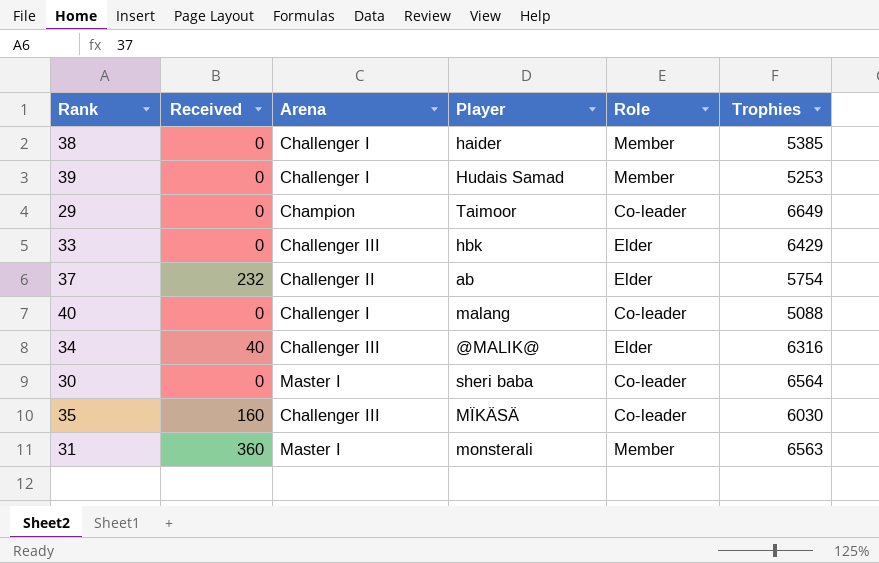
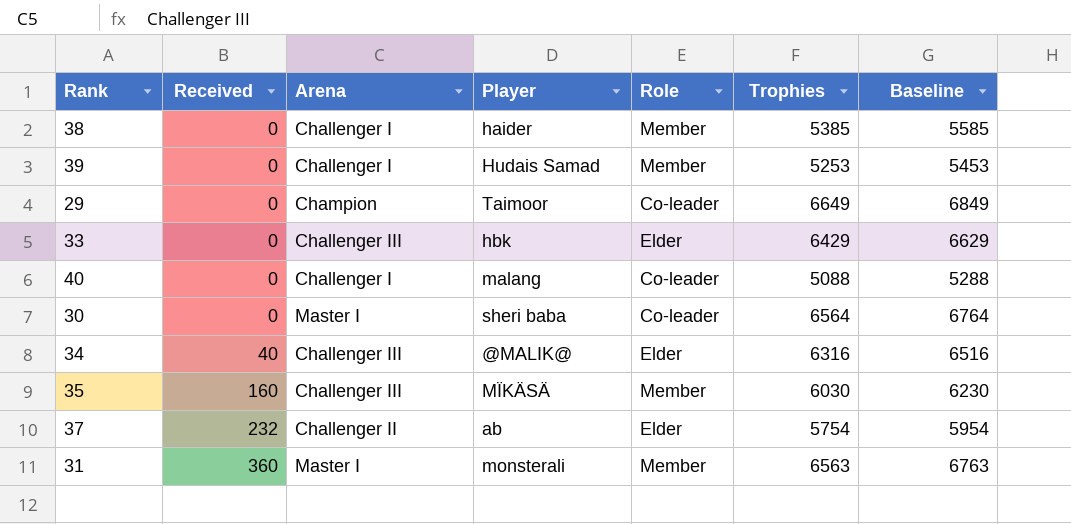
row order: none -> Received ascending
column Baseline | formula: none -> [Trophies] + 200
35 | Role: Co-leader -> Member

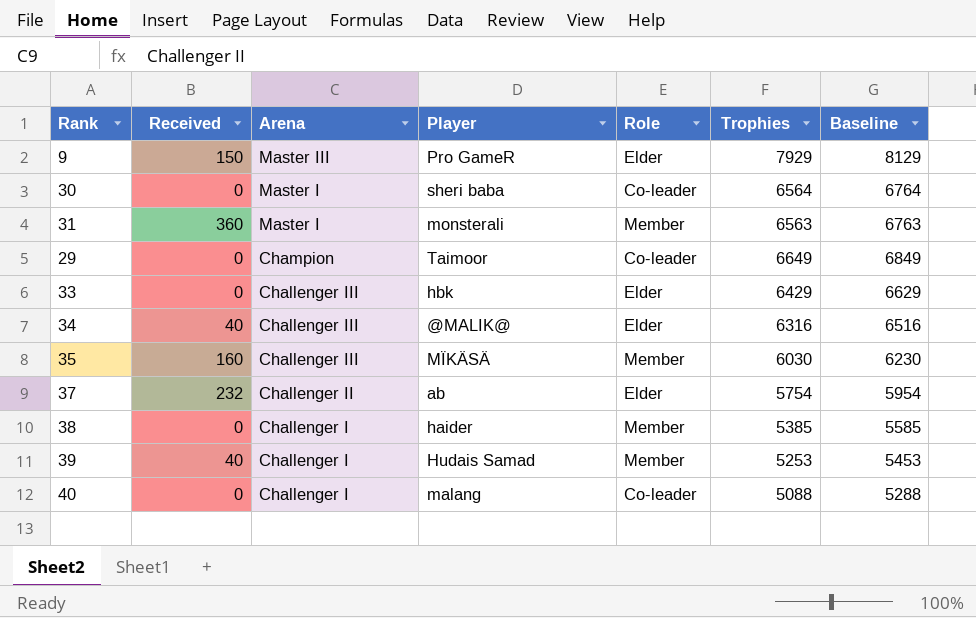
row order: Received ascending -> Arena descending
row 9: none -> 150 | Master III | Pro GameR | Elder | 7929 | 8129
39 | Received: 0 -> 40

